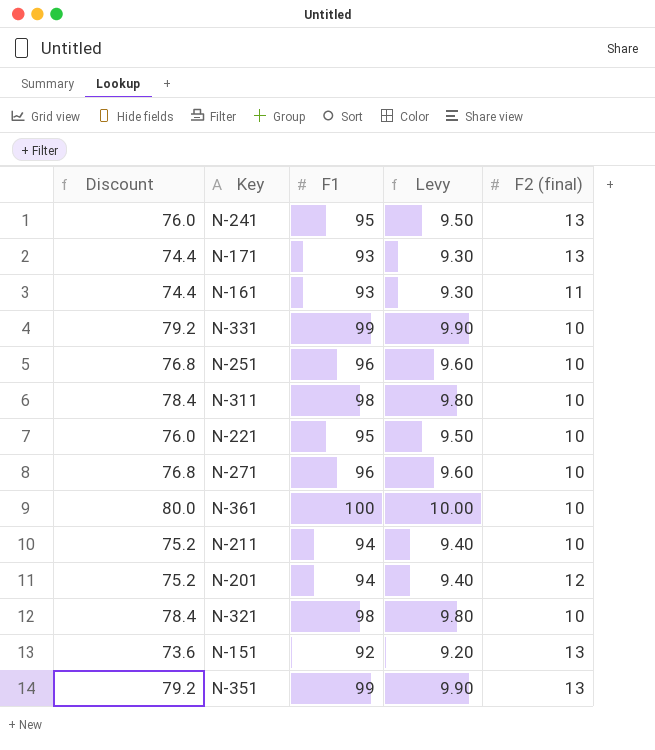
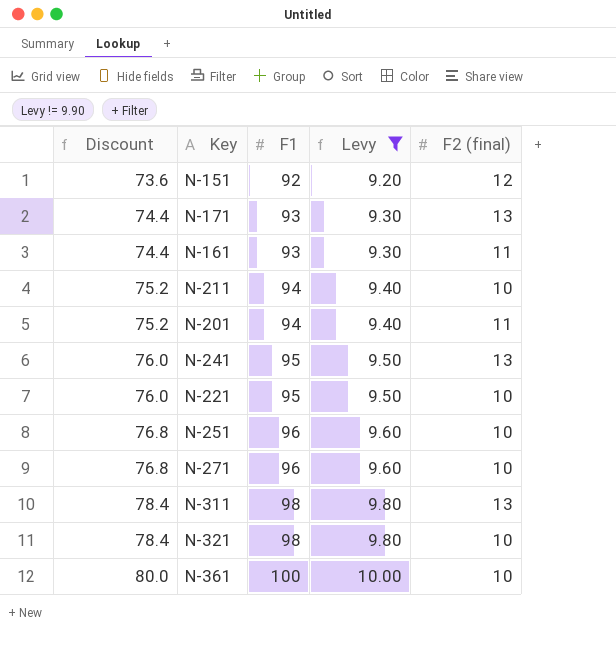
filter: none -> Levy != 9.90
row order: none -> Discount ascending
N-151 | F2 (final): 13 -> 12
N-201 | F2 (final): 12 -> 11
N-311 | F2 (final): 10 -> 13

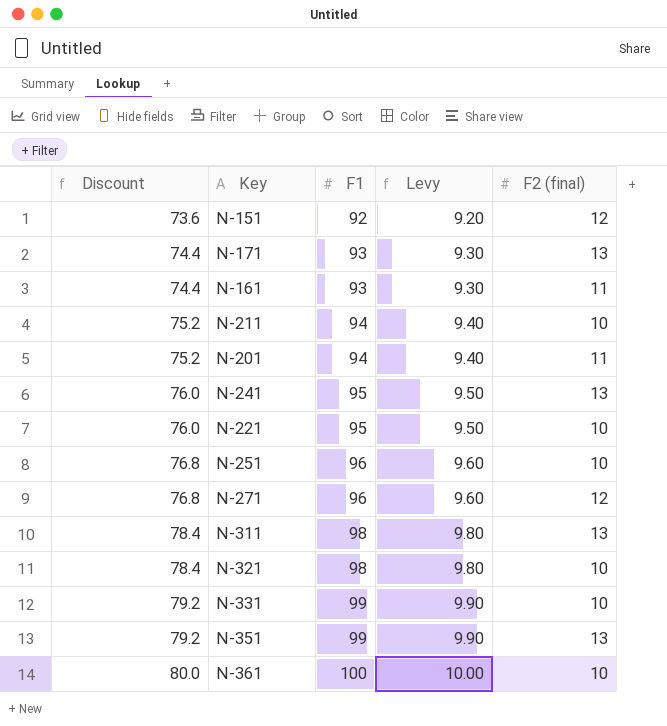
filter: Levy != 9.90 -> none
N-271 | F2 (final): 10 -> 12

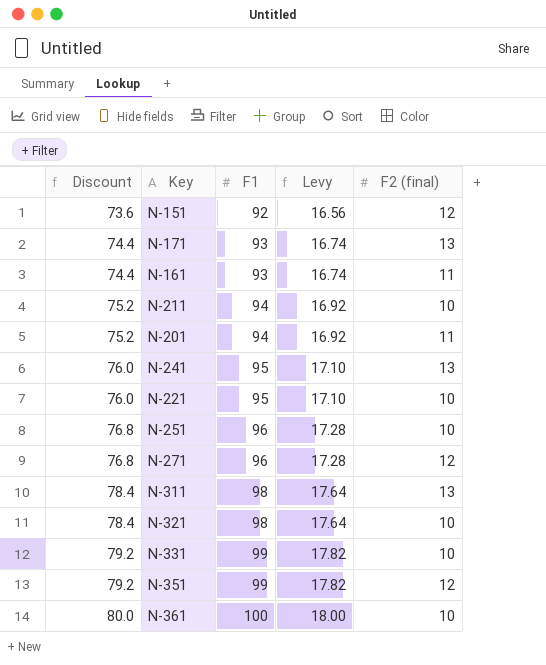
column Levy | formula: [F1] * 0.1 -> [F1] * 0.18
N-351 | F2 (final): 13 -> 12

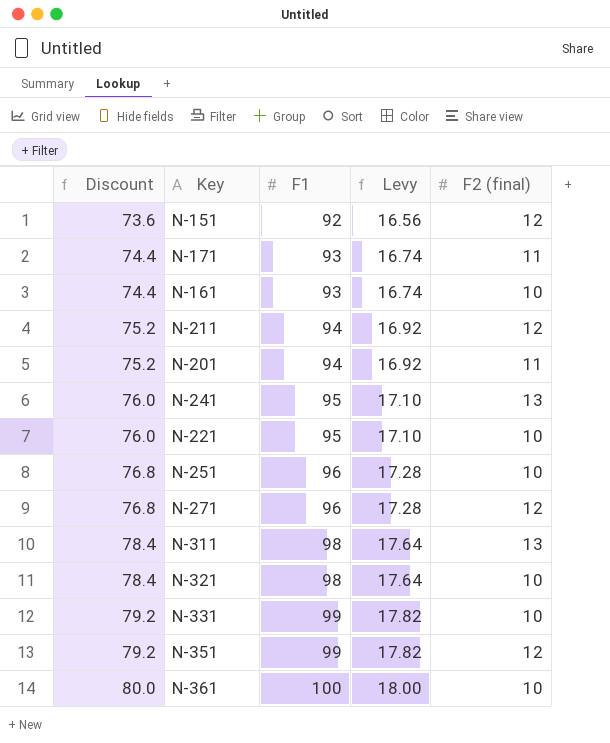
N-171 | F2 (final): 13 -> 11
N-161 | F2 (final): 11 -> 10
N-211 | F2 (final): 10 -> 12

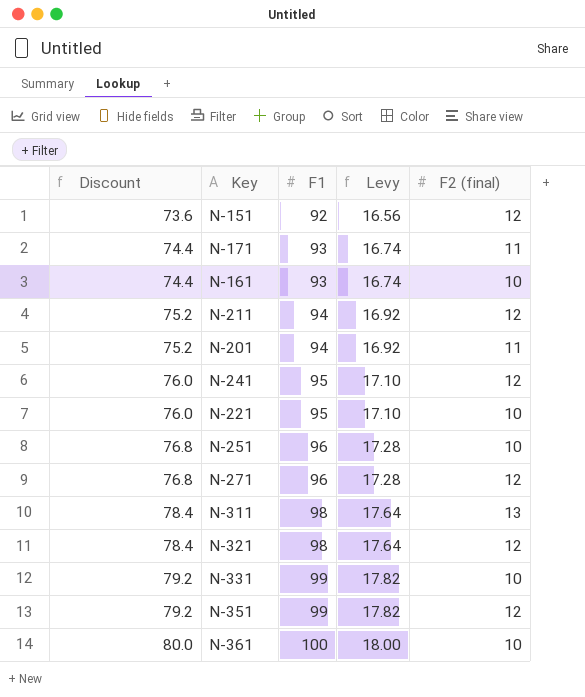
N-241 | F2 (final): 13 -> 12
N-321 | F2 (final): 10 -> 12

